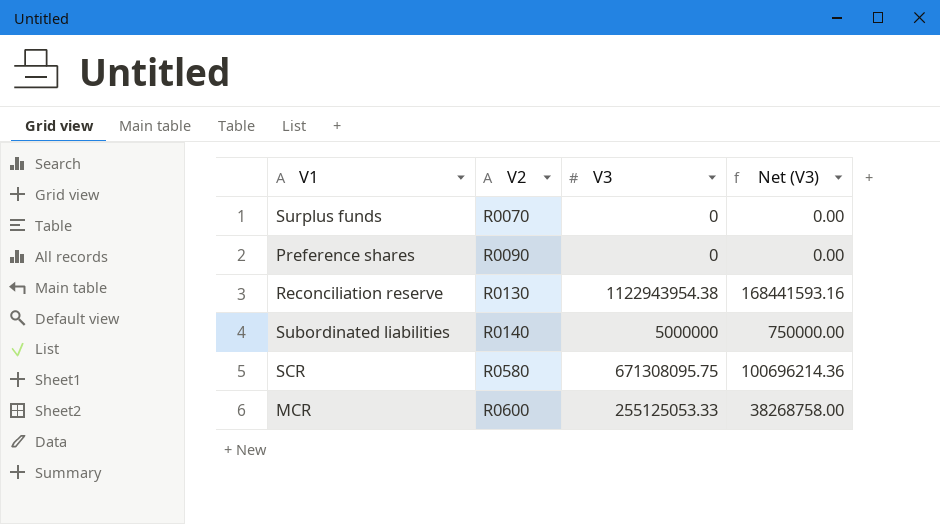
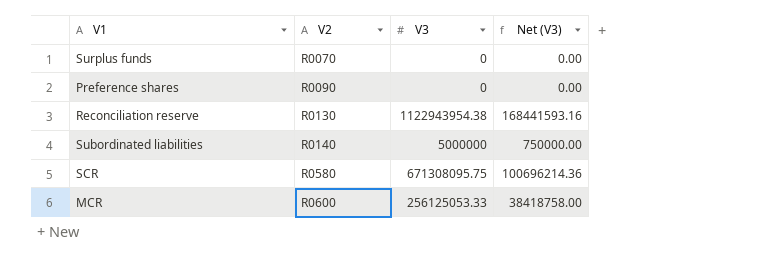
MCR | V3: 255125053.33 -> 256125053.33
MCR | Net (V3): 38268758.00 -> 38418758.00

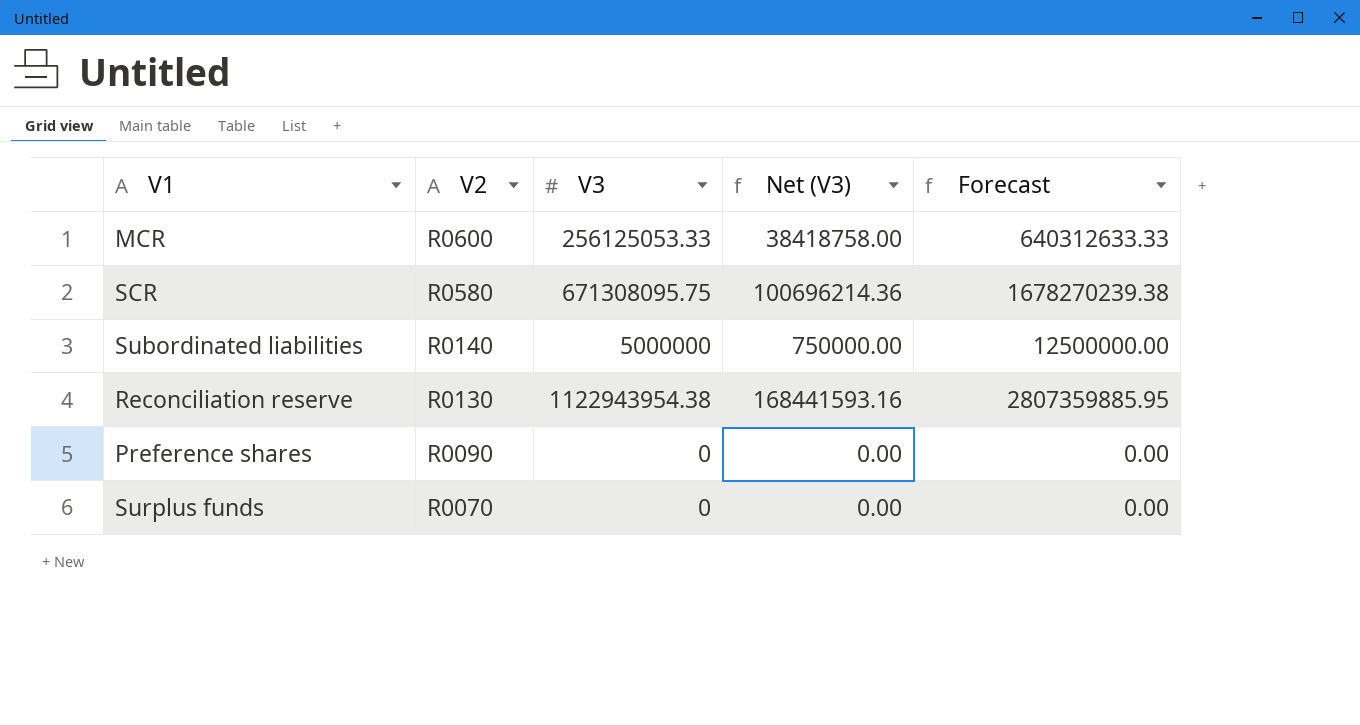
row order: V2 ascending -> V2 descending
column Forecast | formula: none -> [V3] * 2.5

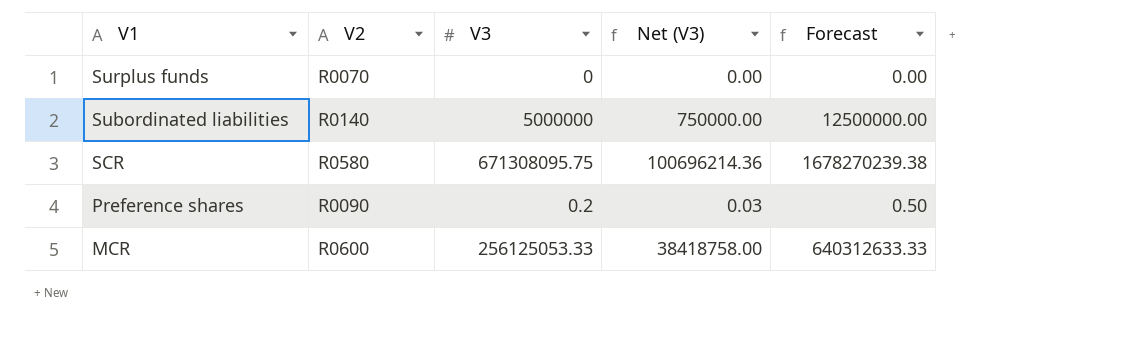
row order: V2 descending -> V1 descending
row Reconciliation reserve: R0130 | 1122943954.38 | 168441593.16 | 2807359885.95 -> none
Preference shares | V3: 0 -> 0.2
Preference shares | Net (V3): 0.00 -> 0.03
Preference shares | Forecast: 0.00 -> 0.50

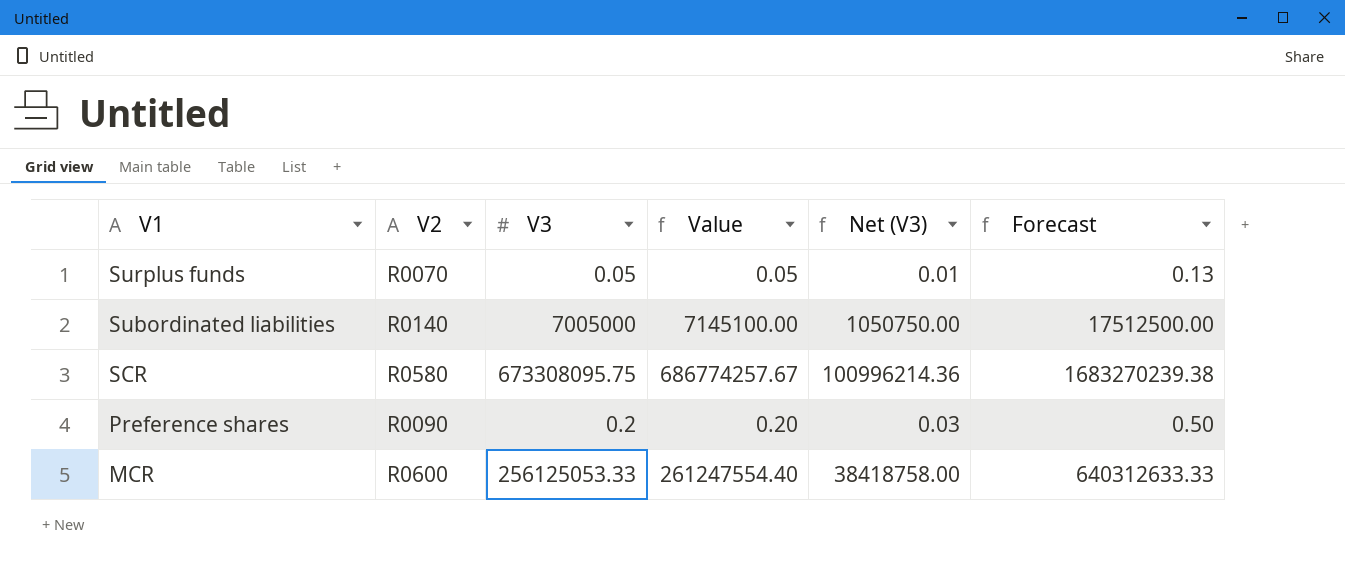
column Value | formula: none -> [V3] * 1.02
Surplus funds | V3: 0 -> 0.05
Surplus funds | Net (V3): 0.00 -> 0.01
Surplus funds | Forecast: 0.00 -> 0.13
Subordinated liabilities | V3: 5000000 -> 7005000
Subordinated liabilities | Net (V3): 750000.00 -> 1050750.00
Subordinated liabilities | Forecast: 12500000.00 -> 17512500.00
SCR | V3: 671308095.75 -> 673308095.75
SCR | Net (V3): 100696214.36 -> 100996214.36
SCR | Forecast: 1678270239.38 -> 1683270239.38

